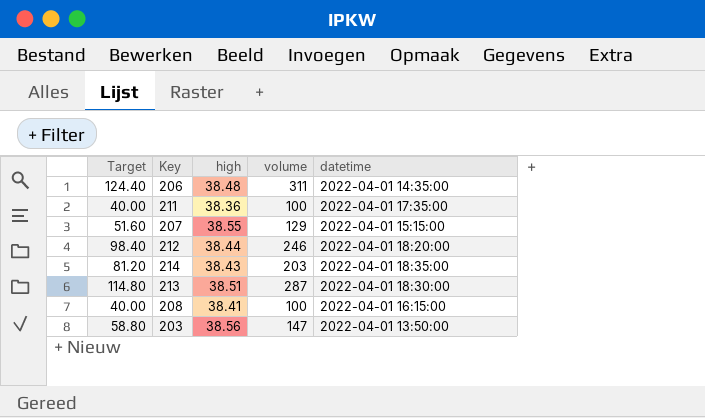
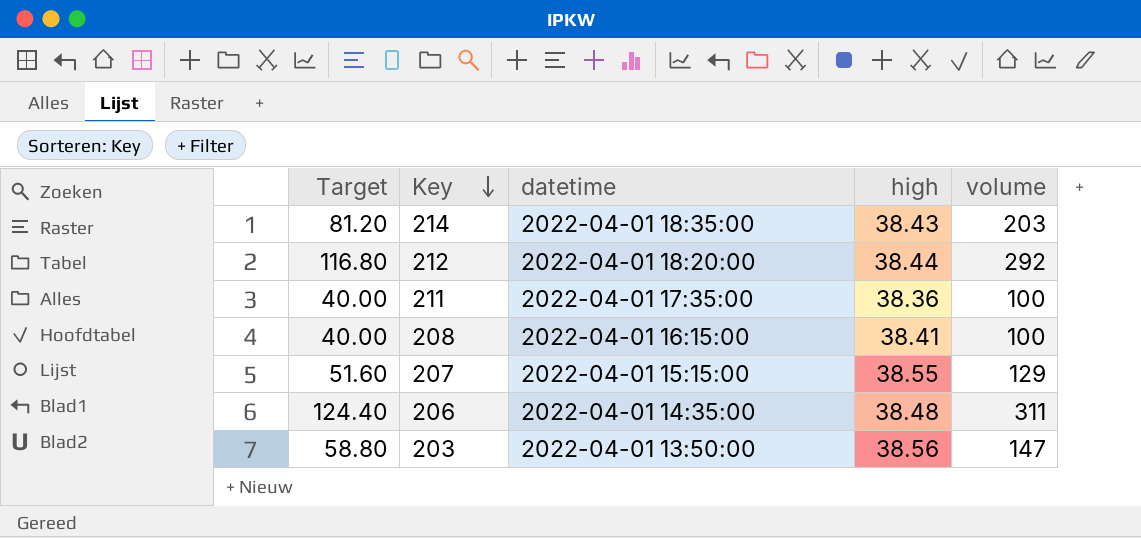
row order: none -> Key descending
column datetime | position: 5 -> 3
row 213: 114.80 | 38.51 | 287 | 2022-04-01 18:30:00 -> none
212 | Target: 98.40 -> 116.80
212 | volume: 246 -> 292

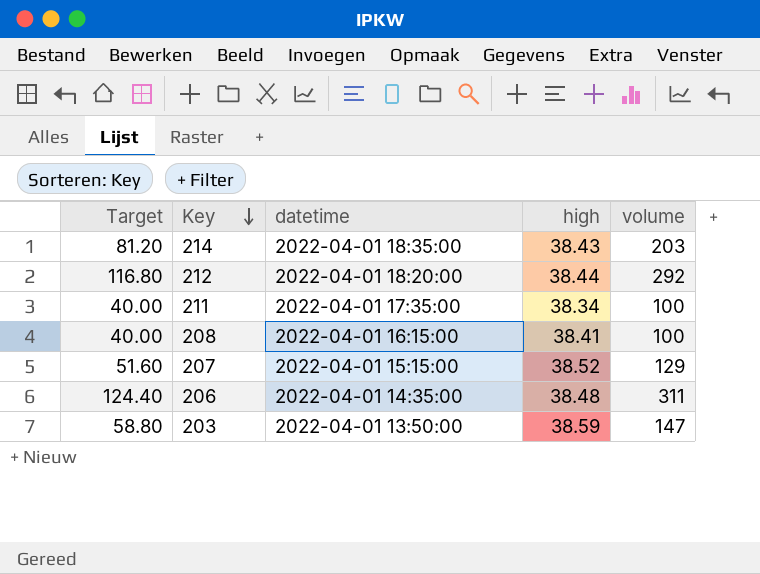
211 | high: 38.36 -> 38.34
207 | high: 38.55 -> 38.52
203 | high: 38.56 -> 38.59

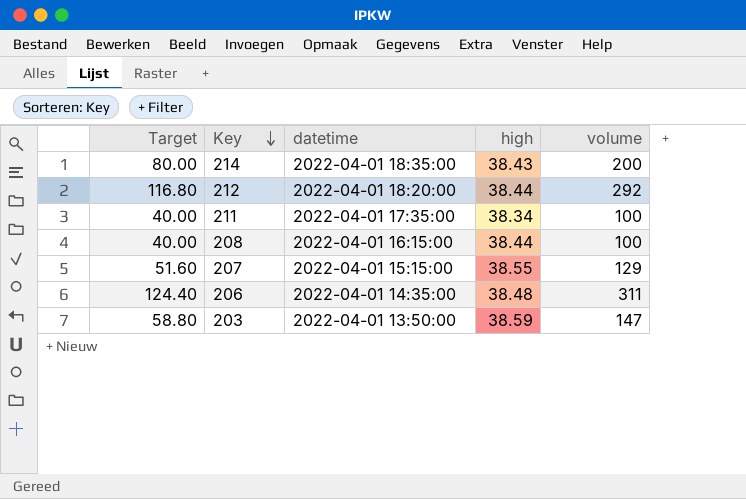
214 | Target: 81.20 -> 80.00
214 | volume: 203 -> 200
208 | high: 38.41 -> 38.44
207 | high: 38.52 -> 38.55

